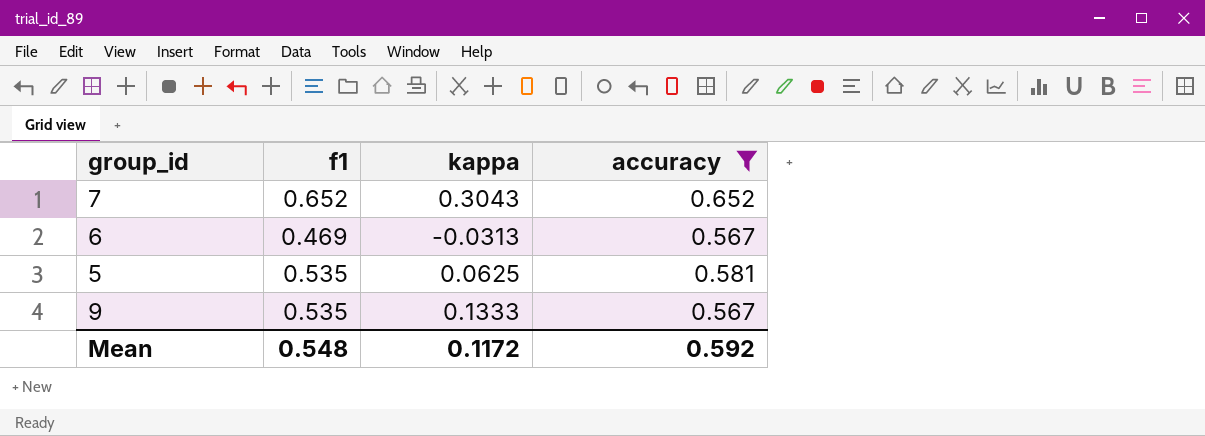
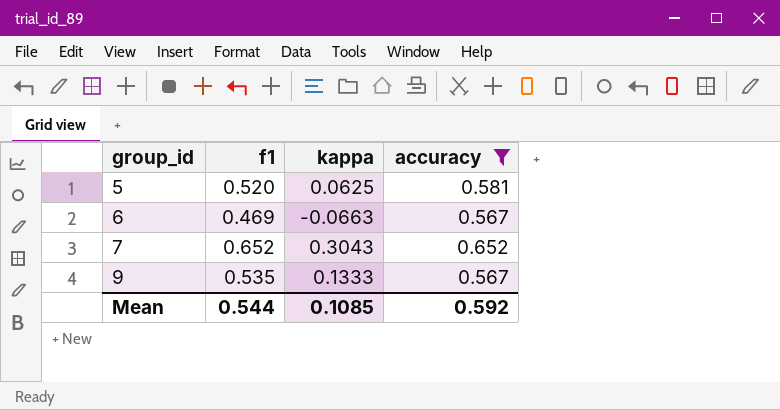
row order: none -> group_id ascending
5 | f1: 0.535 -> 0.520
6 | kappa: -0.0313 -> -0.0663
Mean | f1: 0.548 -> 0.544
Mean | kappa: 0.1172 -> 0.1085

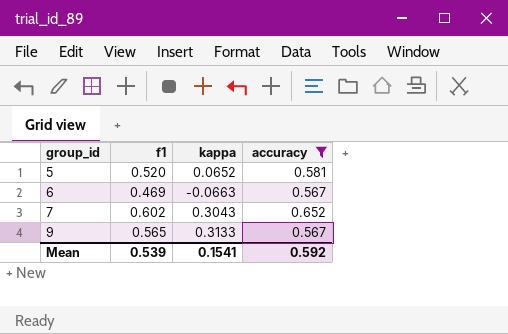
5 | kappa: 0.0625 -> 0.0652
7 | f1: 0.652 -> 0.602
9 | f1: 0.535 -> 0.565
9 | kappa: 0.1333 -> 0.3133
Mean | f1: 0.544 -> 0.539
Mean | kappa: 0.1085 -> 0.1541

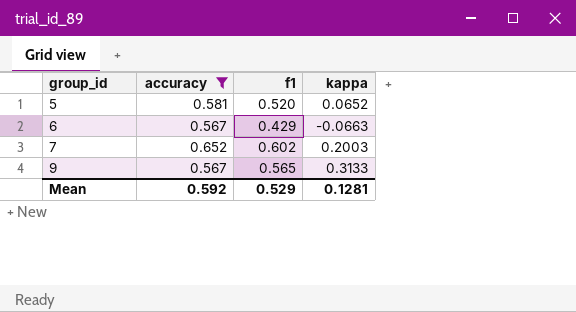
column accuracy | position: 4 -> 2
6 | f1: 0.469 -> 0.429
7 | kappa: 0.3043 -> 0.2003
Mean | f1: 0.539 -> 0.529
Mean | kappa: 0.1541 -> 0.1281

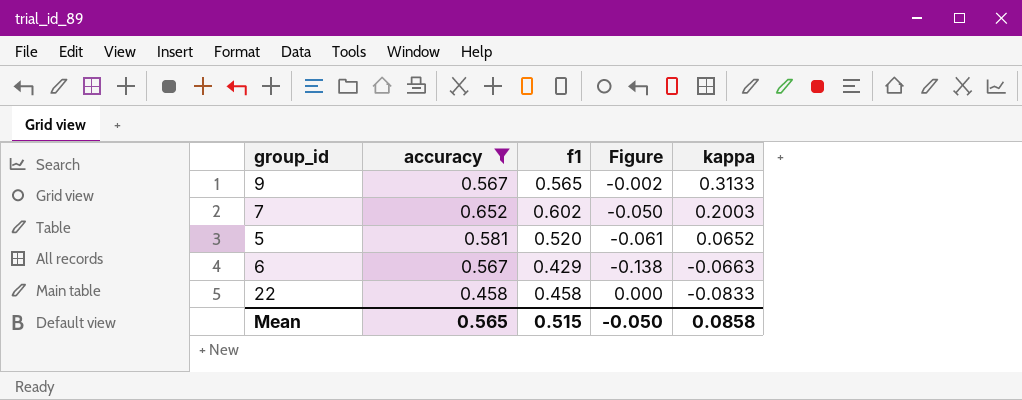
row order: group_id ascending -> kappa descending
column Figure | formula: none -> [f1] - [accuracy]
row 22: none -> 0.458 | 0.458 | 0.000 | -0.0833
Mean | accuracy: 0.592 -> 0.565
Mean | f1: 0.529 -> 0.515
Mean | kappa: 0.1281 -> 0.0858

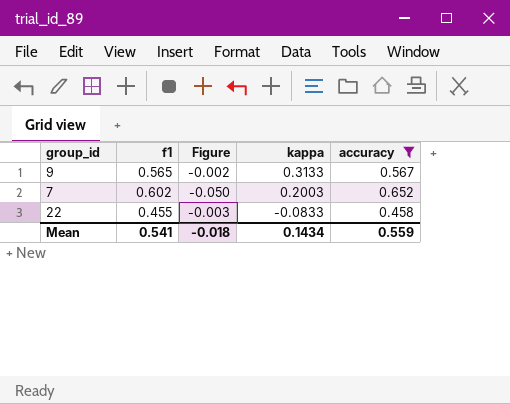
column accuracy | position: 2 -> 5
row 5: 0.581 | 0.520 | -0.061 | 0.0652 -> none
row 6: 0.567 | 0.429 | -0.138 | -0.0663 -> none
22 | f1: 0.458 -> 0.455
22 | Figure: 0.000 -> -0.003
Mean | f1: 0.515 -> 0.541
Mean | Figure: -0.050 -> -0.018
Mean | kappa: 0.0858 -> 0.1434
Mean | accuracy: 0.565 -> 0.559

